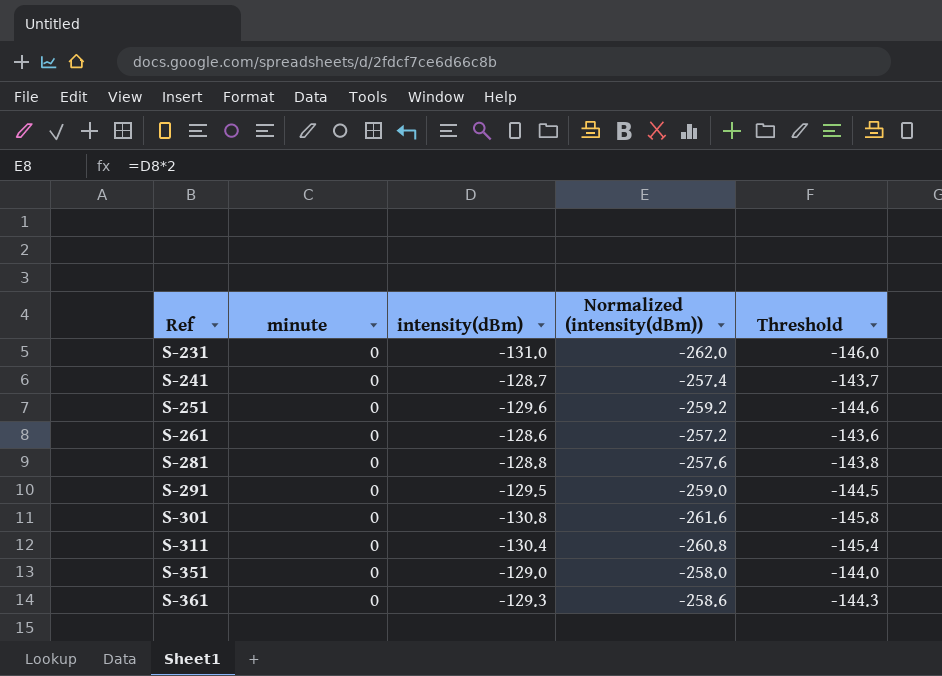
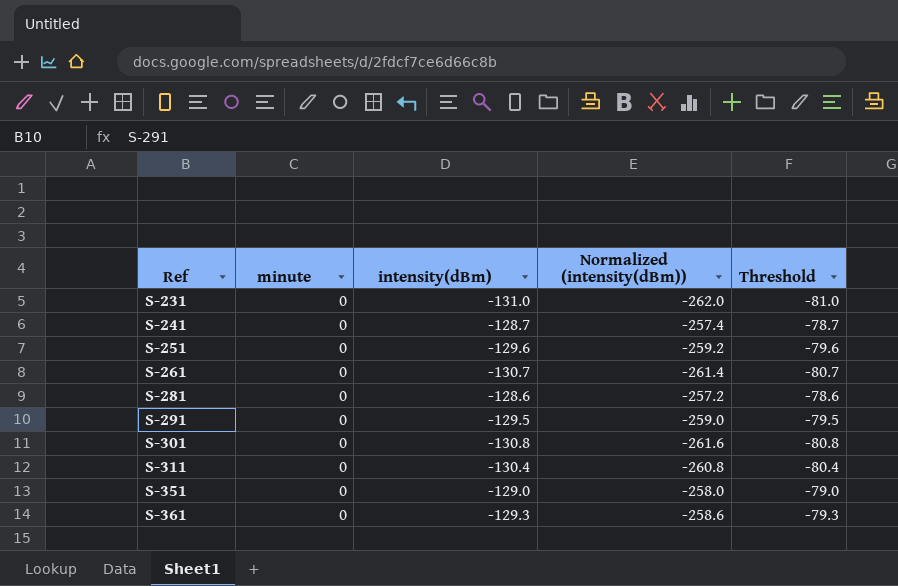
column Threshold | formula: [intensity(dBm)] - 15 -> [intensity(dBm)] + 50
S-261 | intensity(dBm): -128.6 -> -130.7
S-261 | Normalized (intensity(dBm)): -257.2 -> -261.4
S-281 | intensity(dBm): -128.8 -> -128.6
S-281 | Normalized (intensity(dBm)): -257.6 -> -257.2

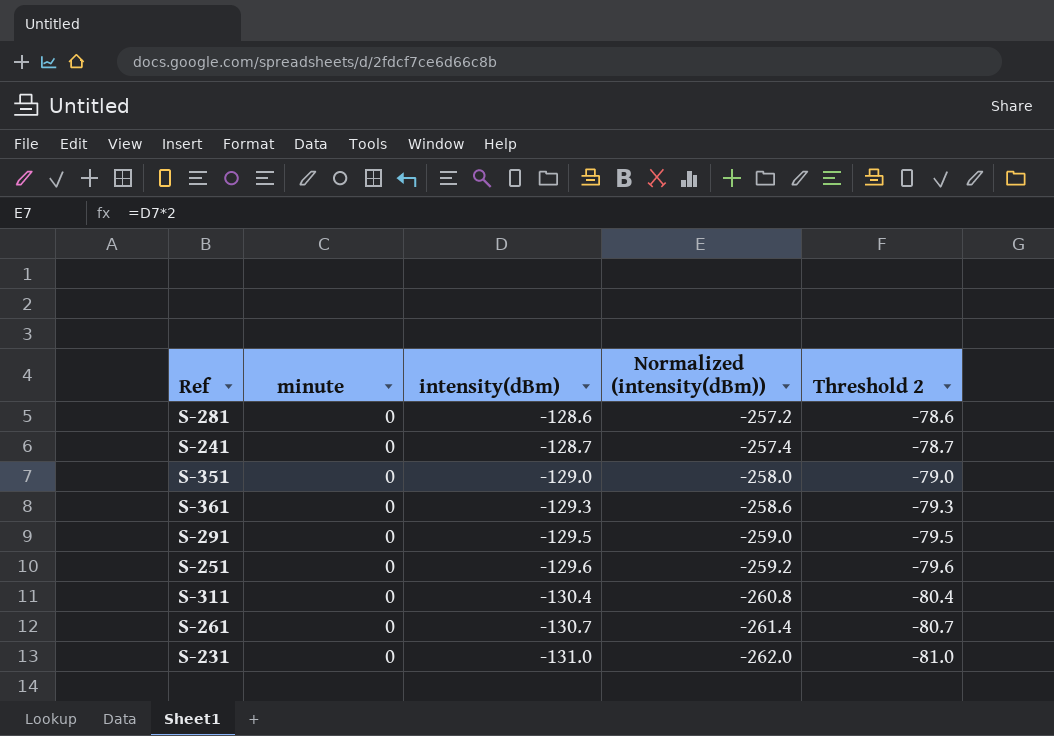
row order: Ref ascending -> intensity(dBm) descending
column name: Threshold -> Threshold 2
row S-301: 0 | -130.8 | -261.6 | -80.8 -> none

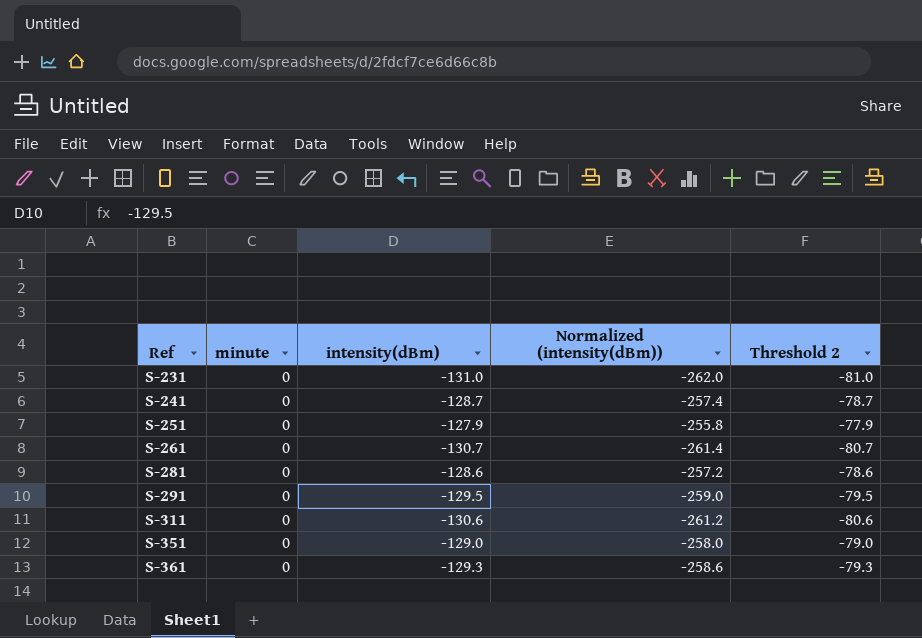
row order: intensity(dBm) descending -> Ref ascending
S-251 | intensity(dBm): -129.6 -> -127.9
S-251 | Normalized (intensity(dBm)): -259.2 -> -255.8
S-251 | Threshold 2: -79.6 -> -77.9
S-311 | intensity(dBm): -130.4 -> -130.6
S-311 | Normalized (intensity(dBm)): -260.8 -> -261.2
S-311 | Threshold 2: -80.4 -> -80.6

